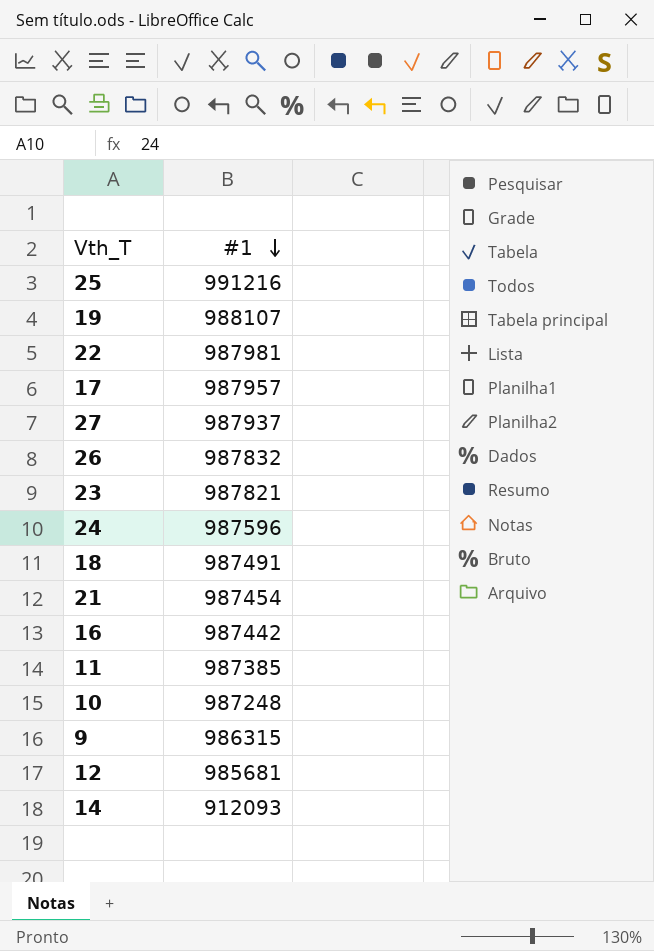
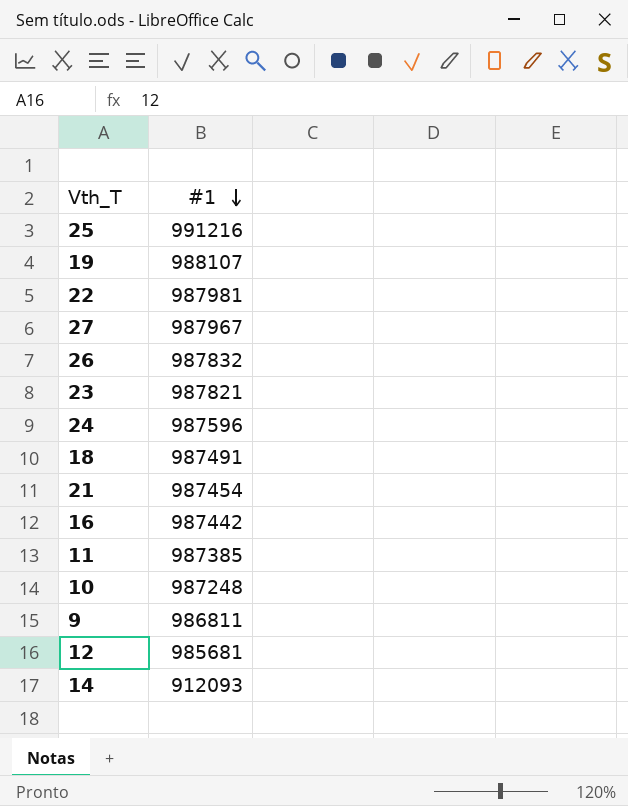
row 17: 987957 -> none
27 | #1: 987937 -> 987967
9 | #1: 986315 -> 986811

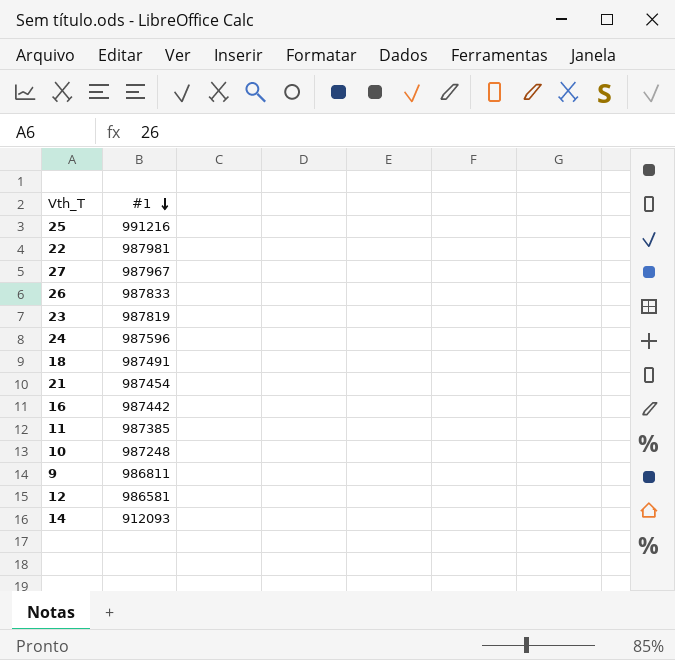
row 19: 988107 -> none
26 | #1: 987832 -> 987833
23 | #1: 987821 -> 987819
12 | #1: 985681 -> 986581

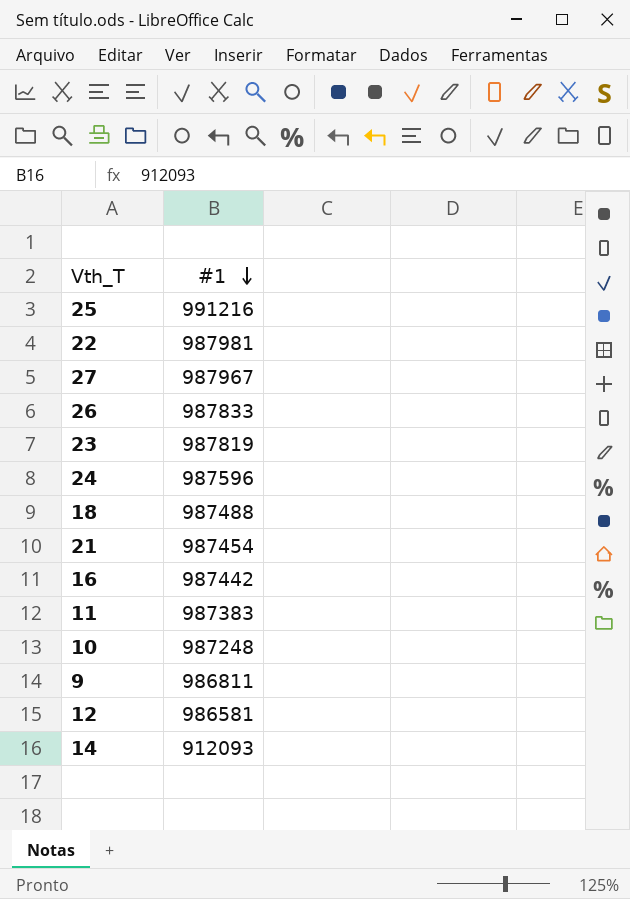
18 | #1: 987491 -> 987488
11 | #1: 987385 -> 987383

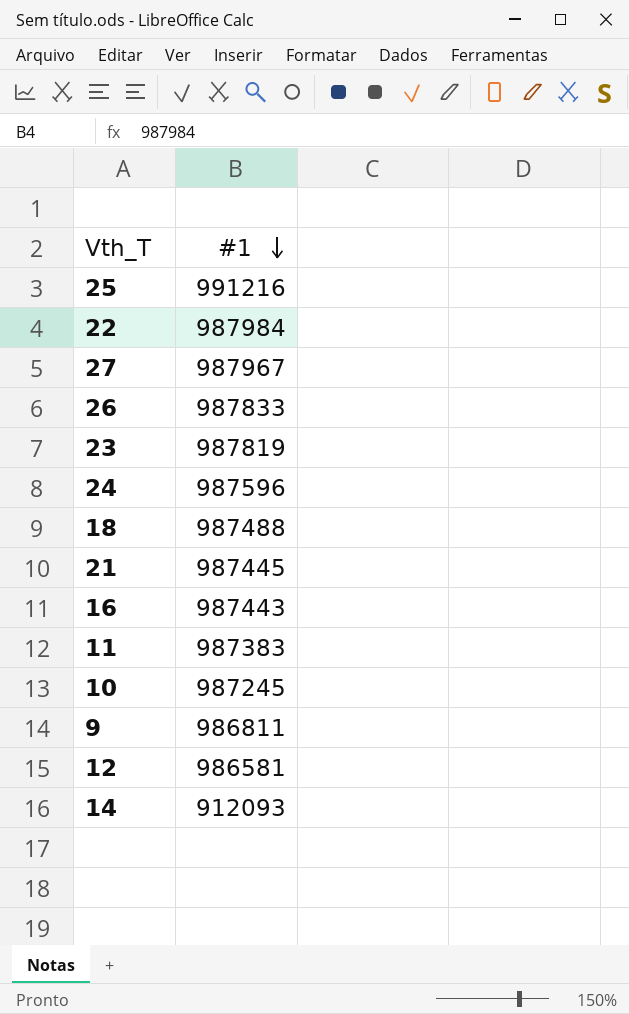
22 | #1: 987981 -> 987984
21 | #1: 987454 -> 987445
16 | #1: 987442 -> 987443
10 | #1: 987248 -> 987245

